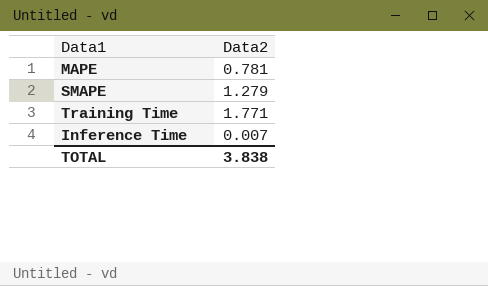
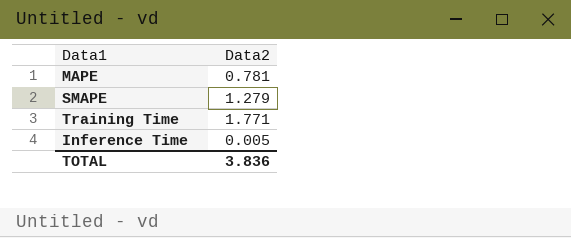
Inference Time | Data2: 0.007 -> 0.005
TOTAL | Data2: 3.838 -> 3.836

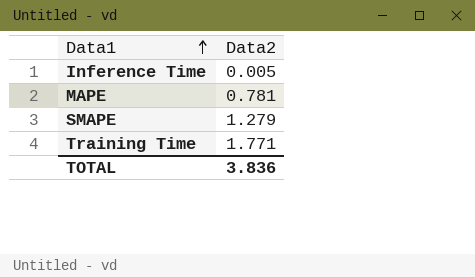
row order: none -> Data1 ascending

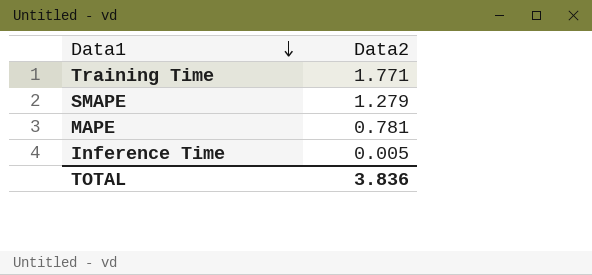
row order: Data1 ascending -> Data1 descending

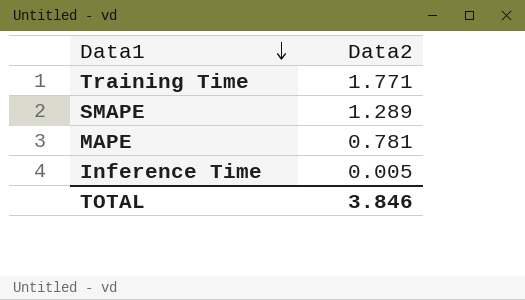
SMAPE | Data2: 1.279 -> 1.289
TOTAL | Data2: 3.836 -> 3.846

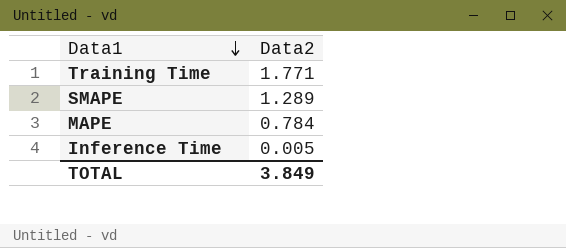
MAPE | Data2: 0.781 -> 0.784
TOTAL | Data2: 3.846 -> 3.849

